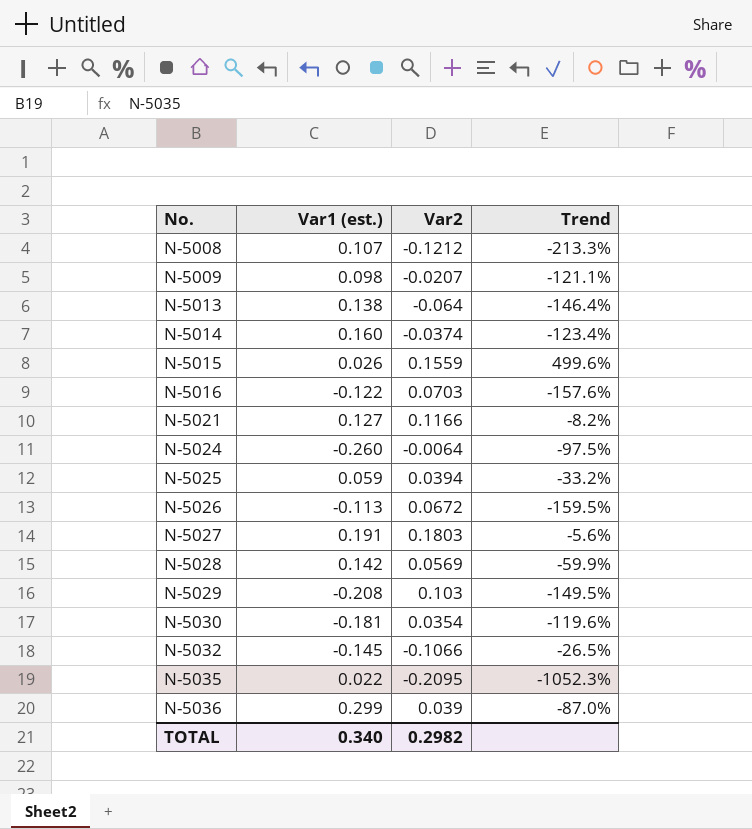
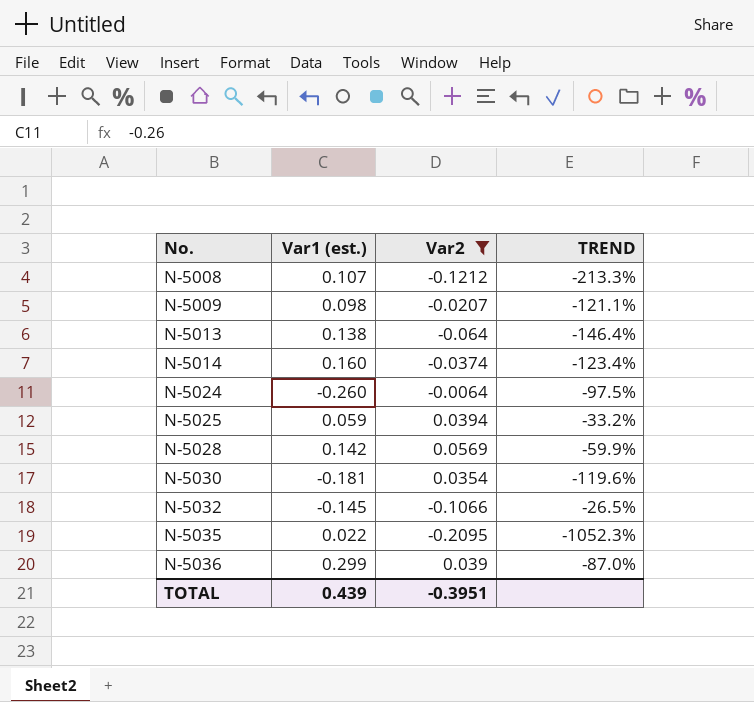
filter: none -> Var2 <= 0.0569
column name: Trend -> TREND
TOTAL | Var1 (est.): 0.340 -> 0.439
TOTAL | Var2: 0.2982 -> -0.3951

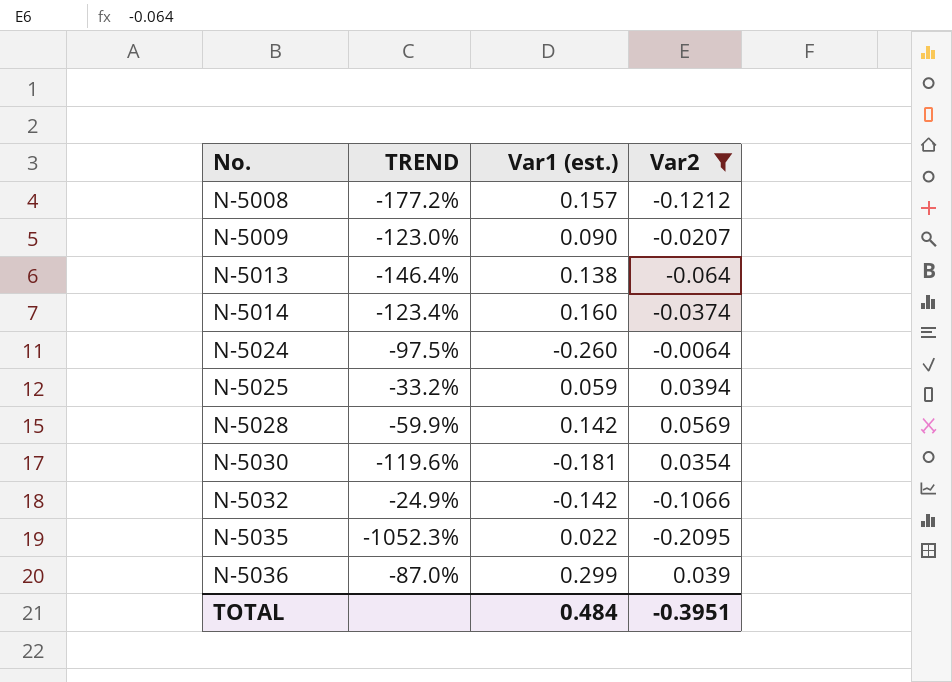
column TREND | position: 4 -> 2
N-5008 | TREND: -213.3% -> -177.2%
N-5008 | Var1 (est.): 0.107 -> 0.157
N-5009 | TREND: -121.1% -> -123.0%
N-5009 | Var1 (est.): 0.098 -> 0.090
N-5032 | TREND: -26.5% -> -24.9%
N-5032 | Var1 (est.): -0.145 -> -0.142
TOTAL | Var1 (est.): 0.439 -> 0.484

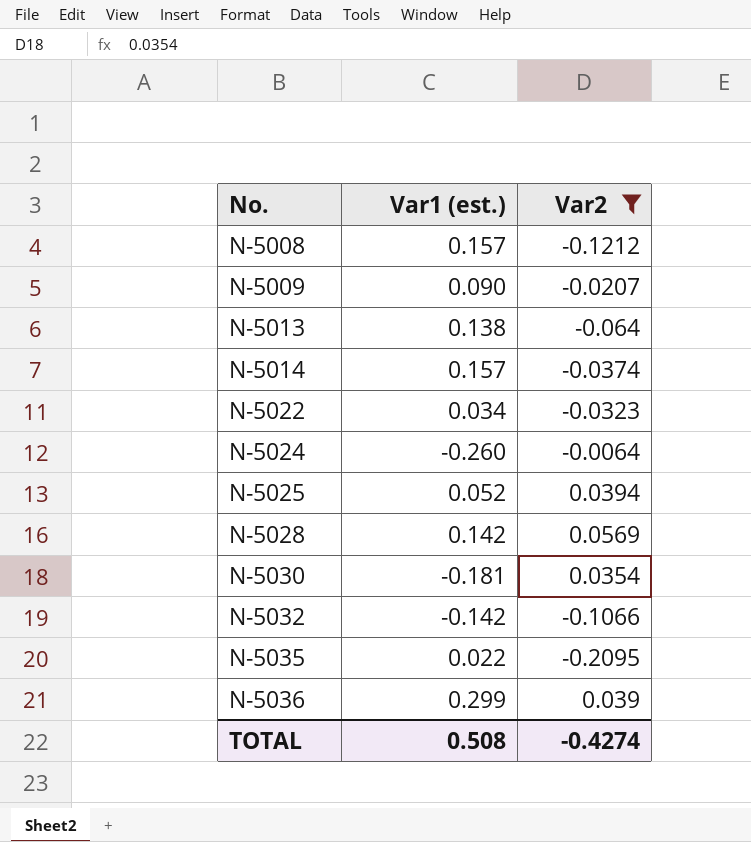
column TREND | formula: ([Var2] - [Var1 (est.)]) / [Var1 (est.)] -> none
N-5014 | Var1 (est.): 0.160 -> 0.157
row N-5022: none -> 0.034 | -0.0323
N-5025 | Var1 (est.): 0.059 -> 0.052
TOTAL | Var1 (est.): 0.484 -> 0.508
TOTAL | Var2: -0.3951 -> -0.4274

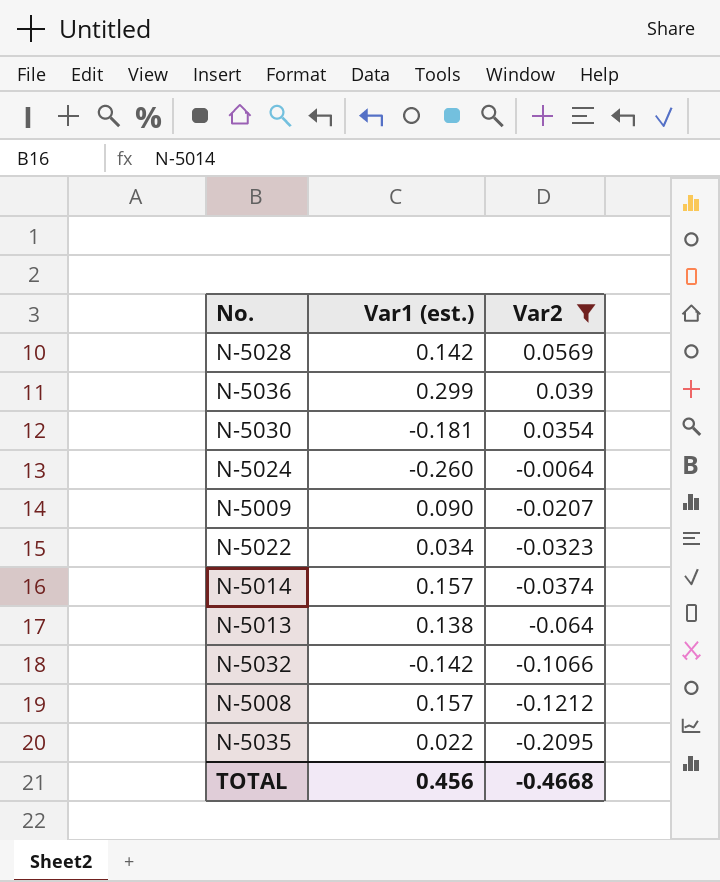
row order: No. ascending -> Var2 descending
row N-5025: 0.052 | 0.0394 -> none
TOTAL | Var1 (est.): 0.508 -> 0.456
TOTAL | Var2: -0.4274 -> -0.4668

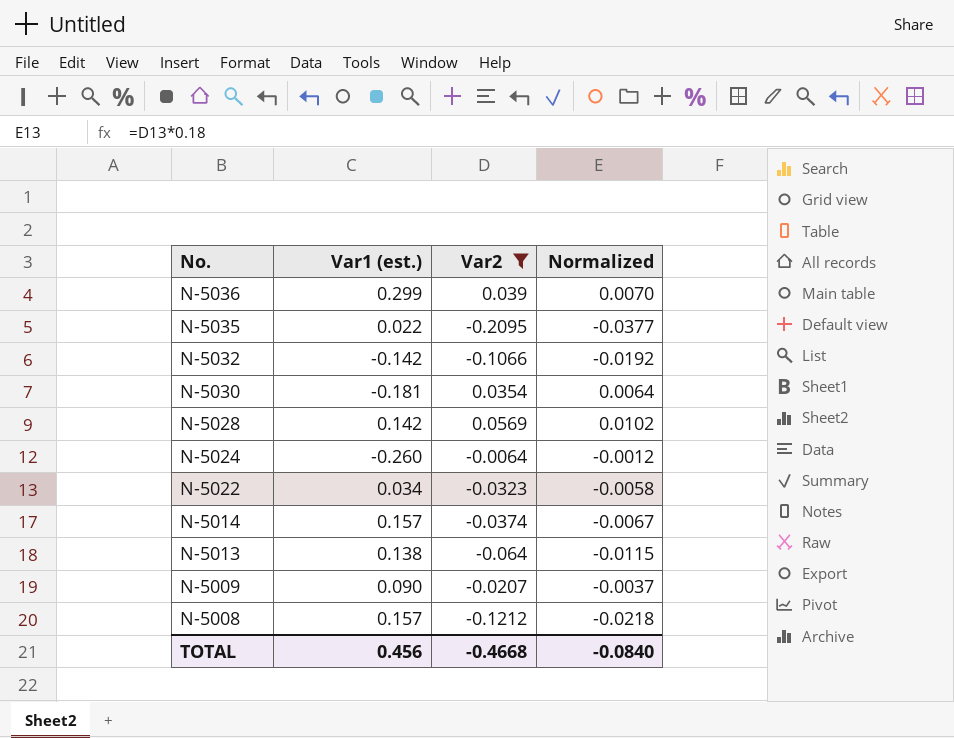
row order: Var2 descending -> No. descending
column Normalized | formula: none -> [Var2] * 0.18

